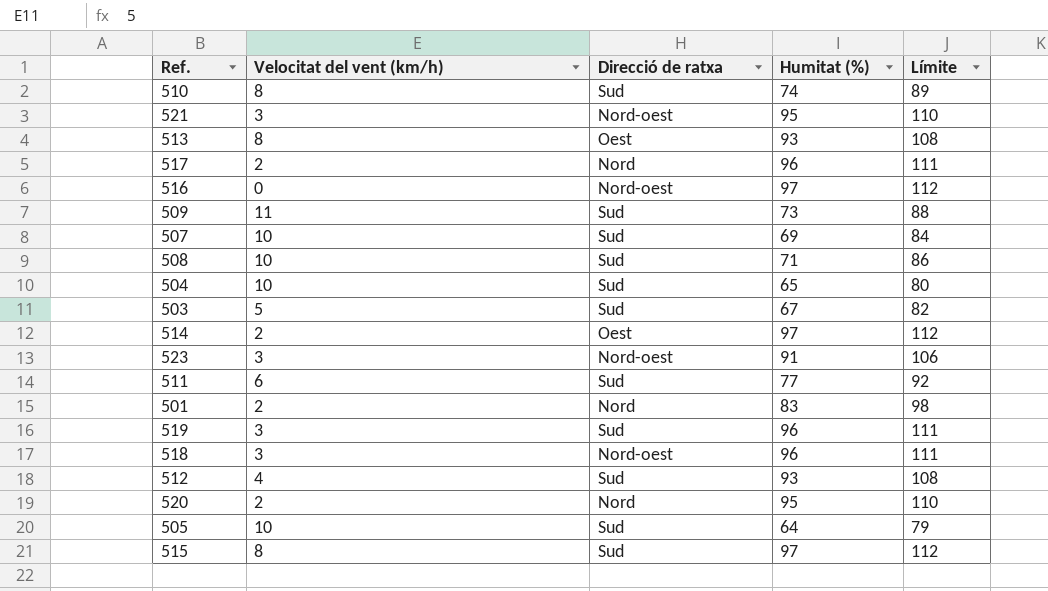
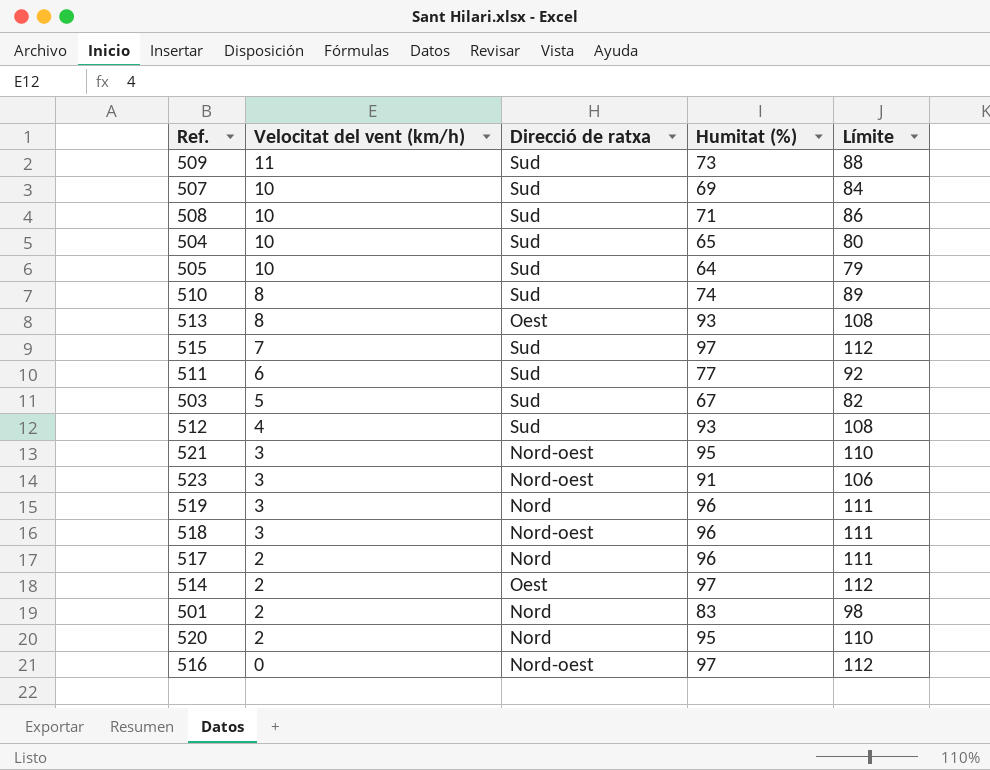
row order: none -> Velocitat del vent (km/h) descending
515 | Velocitat del vent (km/h): 8 -> 7
519 | Direcció de ratxa: Sud -> Nord

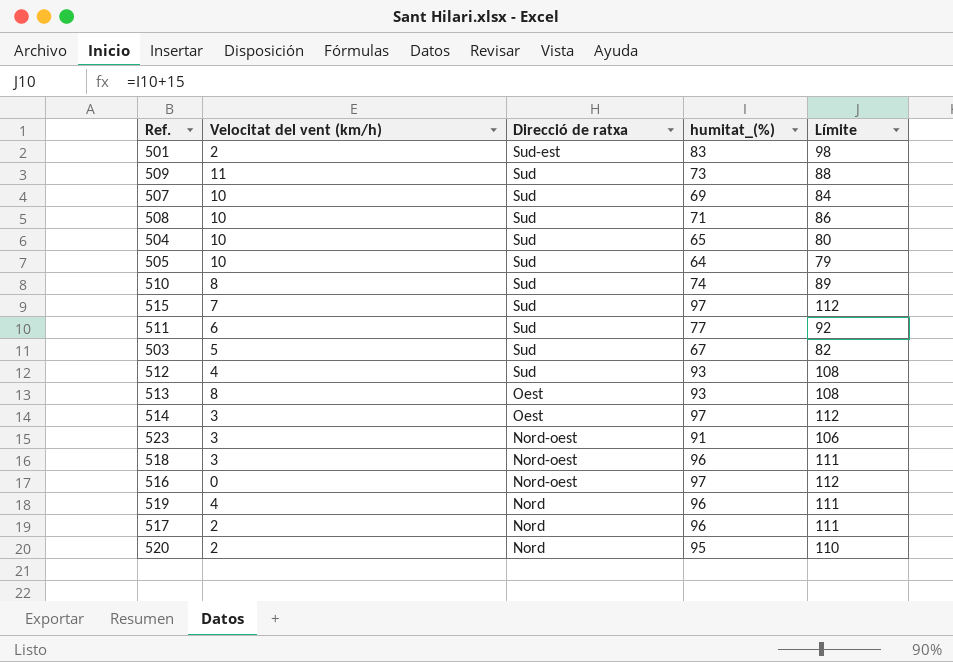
row order: Velocitat del vent (km/h) descending -> Direcció de ratxa descending
column name: Humitat (%) -> humitat_(%)
row 521: 3 | Nord-oest | 95 | 110 -> none
501 | Direcció de ratxa: Nord -> Sud-est
514 | Velocitat del vent (km/h): 2 -> 3
519 | Velocitat del vent (km/h): 3 -> 4

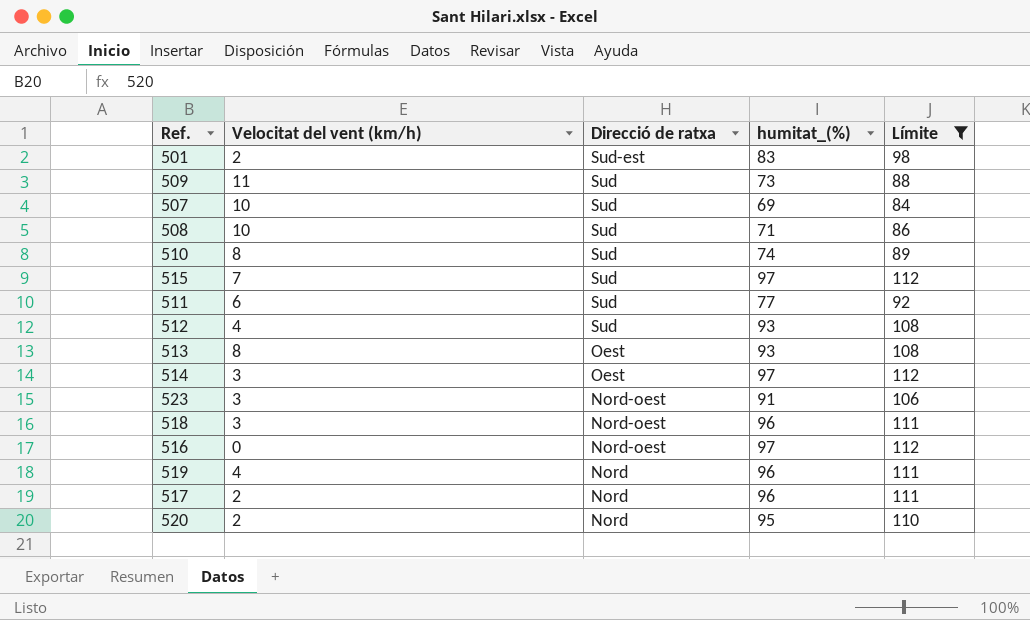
filter: none -> Límite >= 84

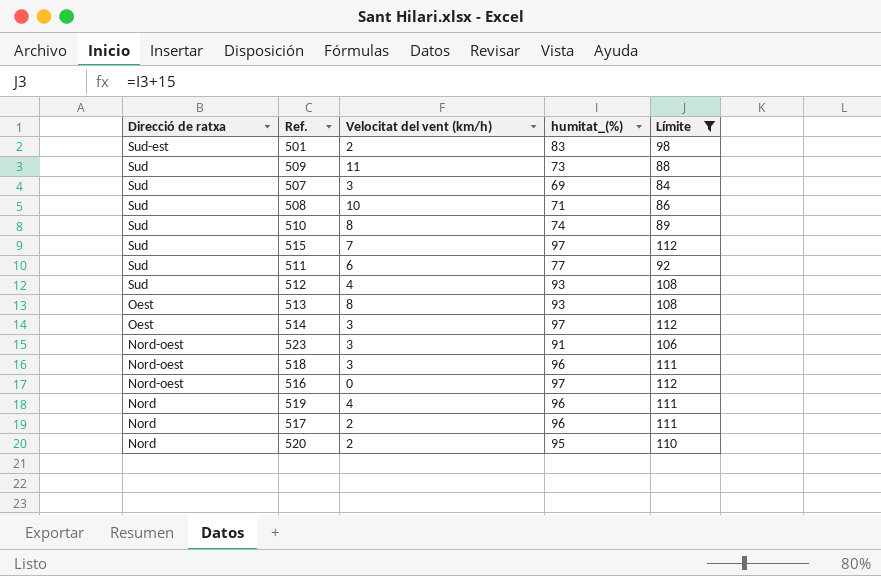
column Direcció de ratxa | position: 3 -> 1
507 | Velocitat del vent (km/h): 10 -> 3

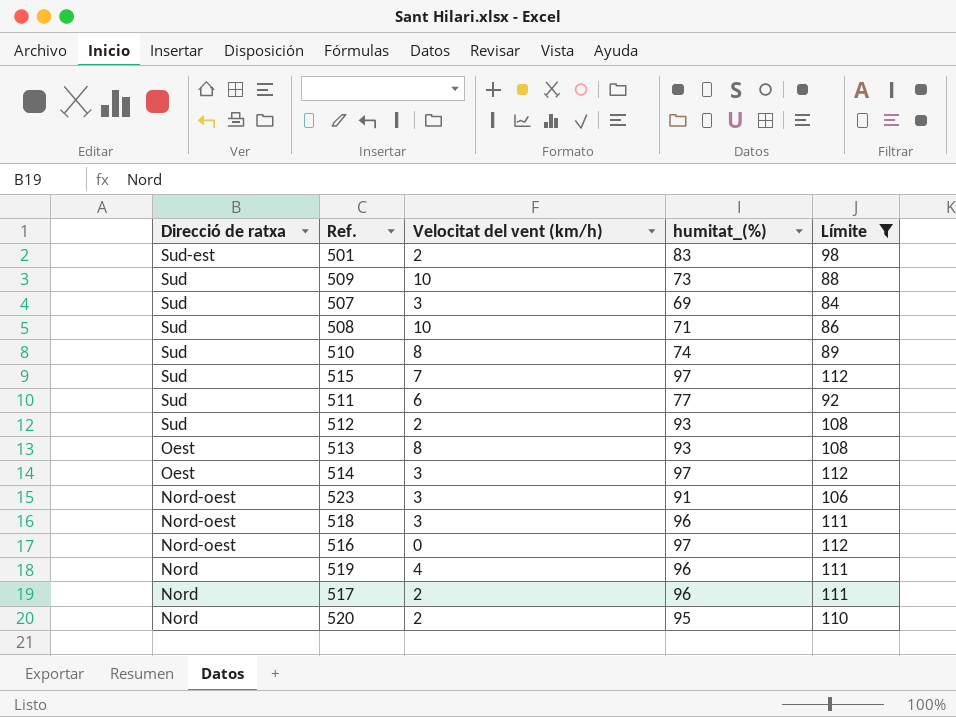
509 | Velocitat del vent (km/h): 11 -> 10
512 | Velocitat del vent (km/h): 4 -> 2

